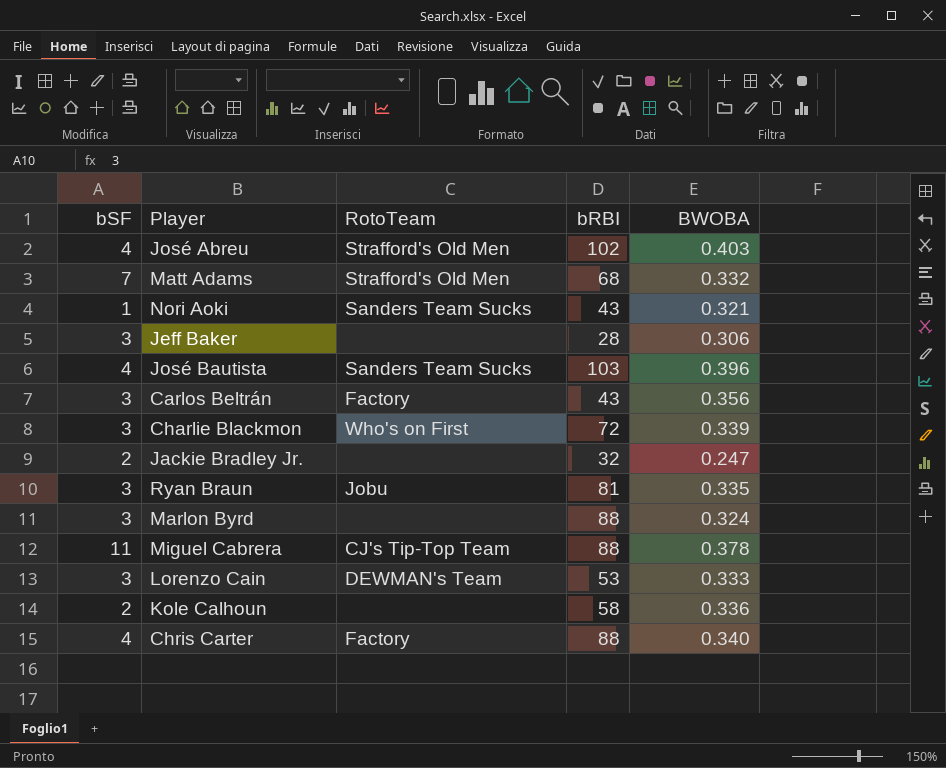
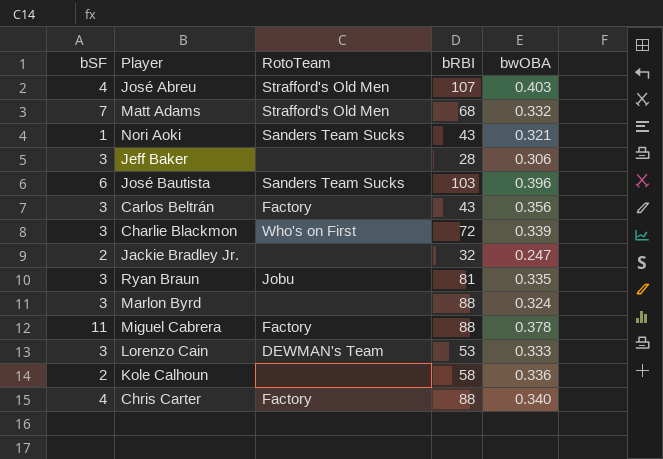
column name: BWOBA -> bwOBA
José Abreu | bRBI: 102 -> 107
José Bautista | bSF: 4 -> 6
Miguel Cabrera | RotoTeam: CJ's Tip-Top Team -> Factory

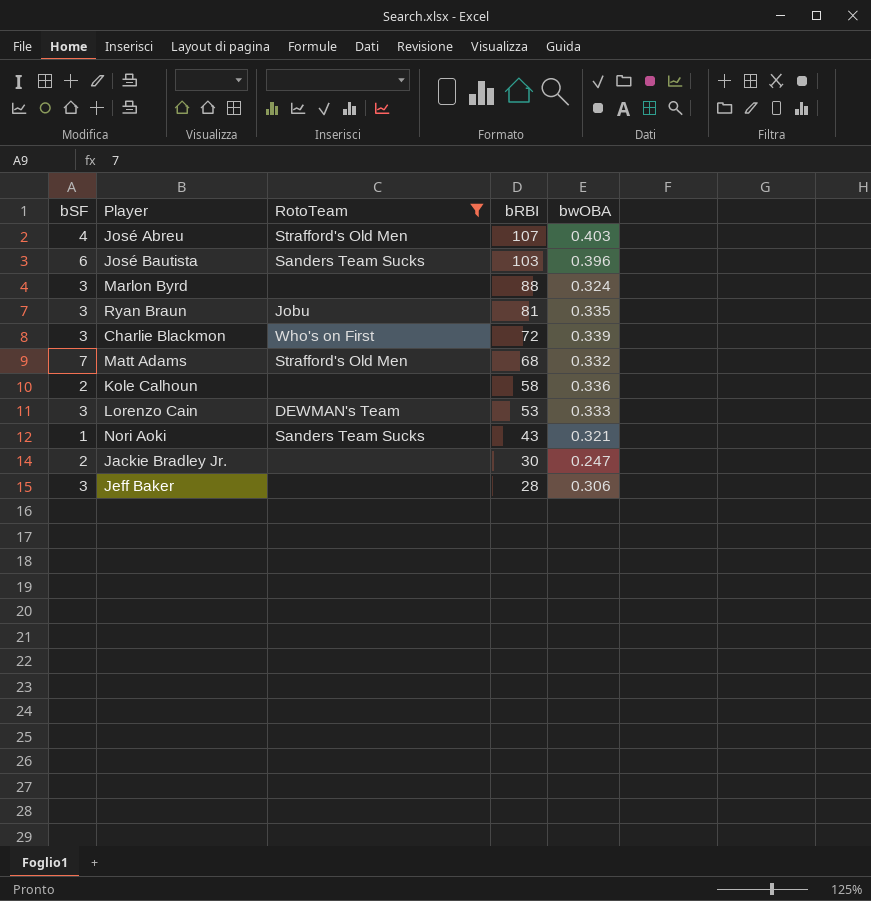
filter: none -> RotoTeam != Factory
row order: none -> bRBI descending
Jackie Bradley Jr. | bRBI: 32 -> 30

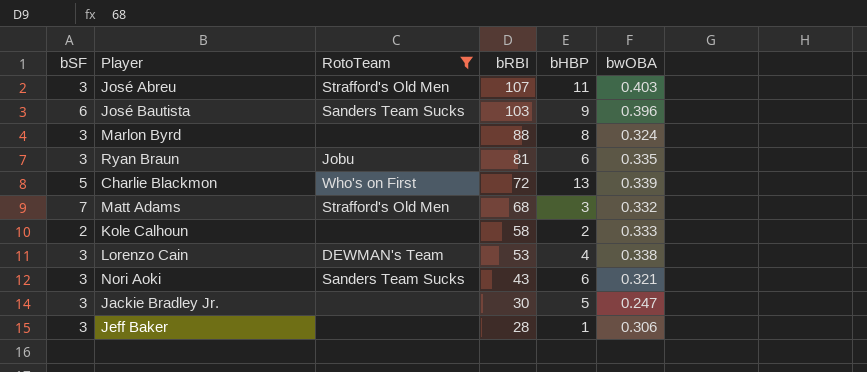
column bHBP | position: none -> 5
José Abreu | bSF: 4 -> 3
Charlie Blackmon | bSF: 3 -> 5
Kole Calhoun | bwOBA: 0.336 -> 0.333
Lorenzo Cain | bwOBA: 0.333 -> 0.338
Nori Aoki | bSF: 1 -> 3
Jackie Bradley Jr. | bSF: 2 -> 3

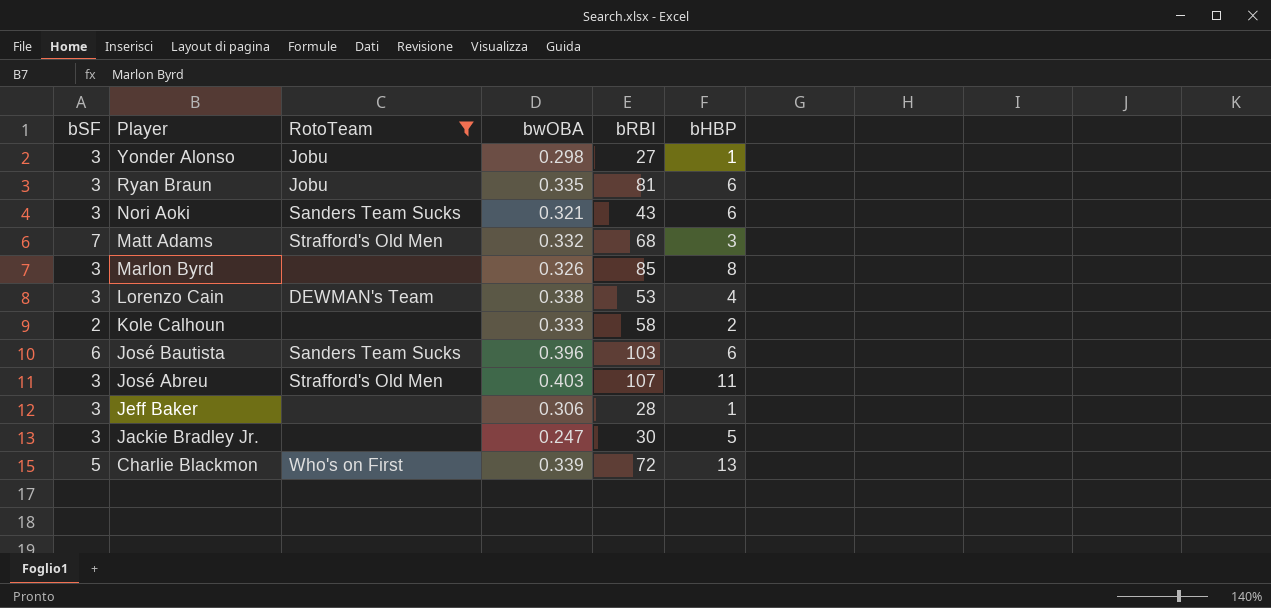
row order: bRBI descending -> Player descending
column bwOBA | position: 6 -> 4
row Yonder Alonso: none -> 3 | Jobu | 0.298 | 27 | 1
Marlon Byrd | bwOBA: 0.324 -> 0.326
Marlon Byrd | bRBI: 88 -> 85
José Bautista | bHBP: 9 -> 6

